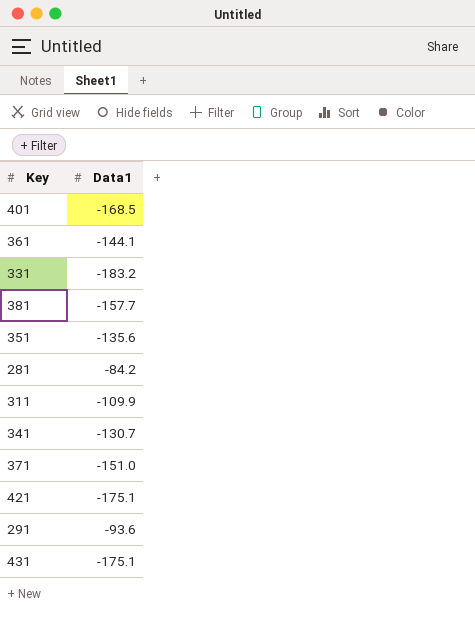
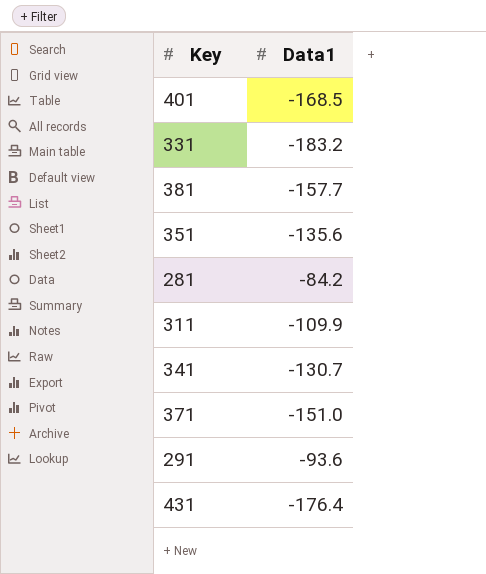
row 361: -144.1 -> none
row 421: -175.1 -> none
431 | Data1: -175.1 -> -176.4

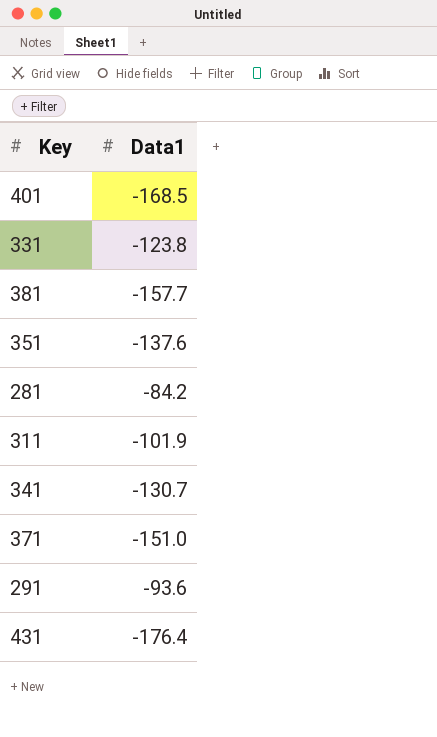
331 | Data1: -183.2 -> -123.8
351 | Data1: -135.6 -> -137.6
311 | Data1: -109.9 -> -101.9

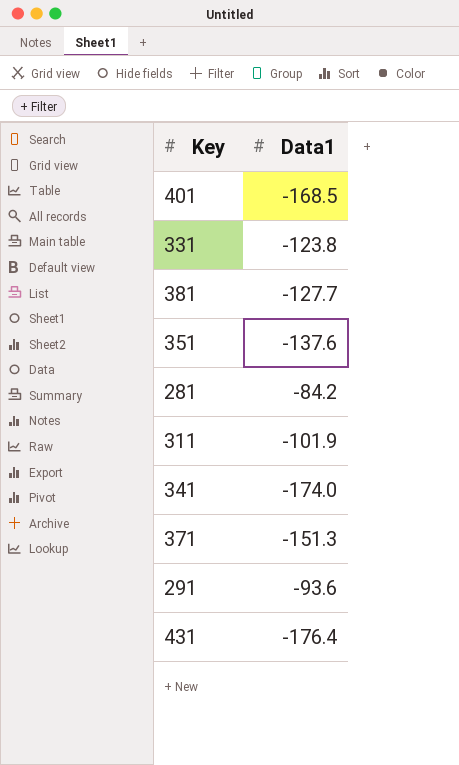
381 | Data1: -157.7 -> -127.7
341 | Data1: -130.7 -> -174.0
371 | Data1: -151.0 -> -151.3

